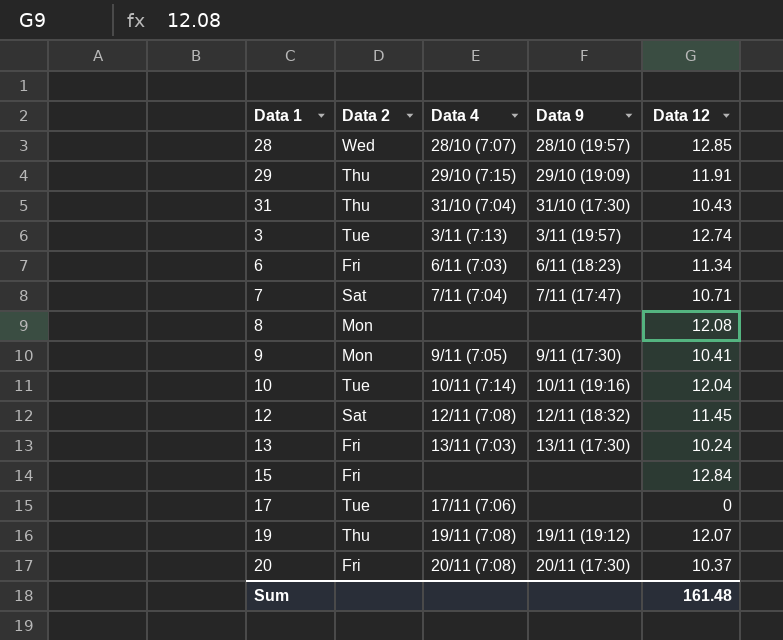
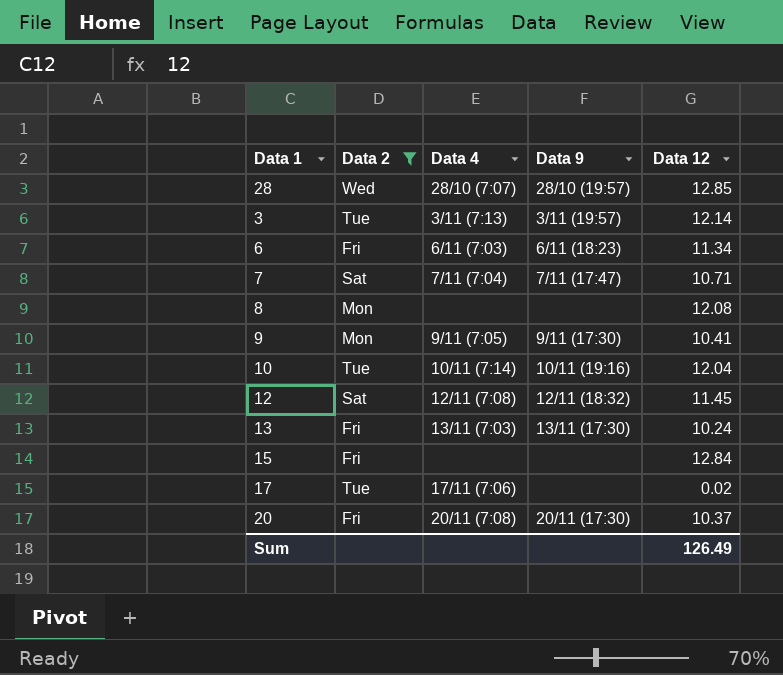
filter: none -> Data 2 != Thu
3 | Data 12: 12.74 -> 12.14
17 | Data 12: 0 -> 0.02
Sum | Data 12: 161.48 -> 126.49

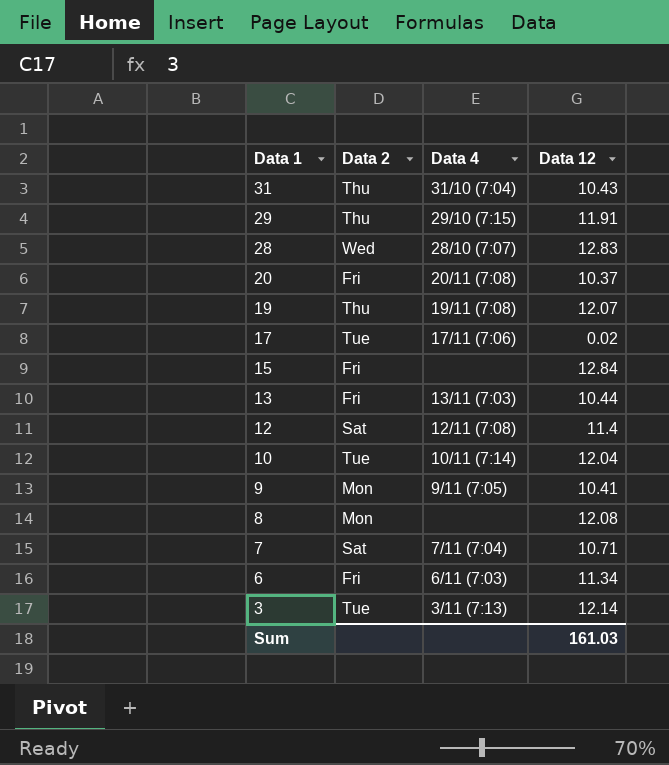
filter: Data 2 != Thu -> none
row order: none -> Data 1 descending
column Data 9 | position: 4 -> none
28 | Data 12: 12.85 -> 12.83
13 | Data 12: 10.24 -> 10.44
12 | Data 12: 11.45 -> 11.4
Sum | Data 12: 126.49 -> 161.03

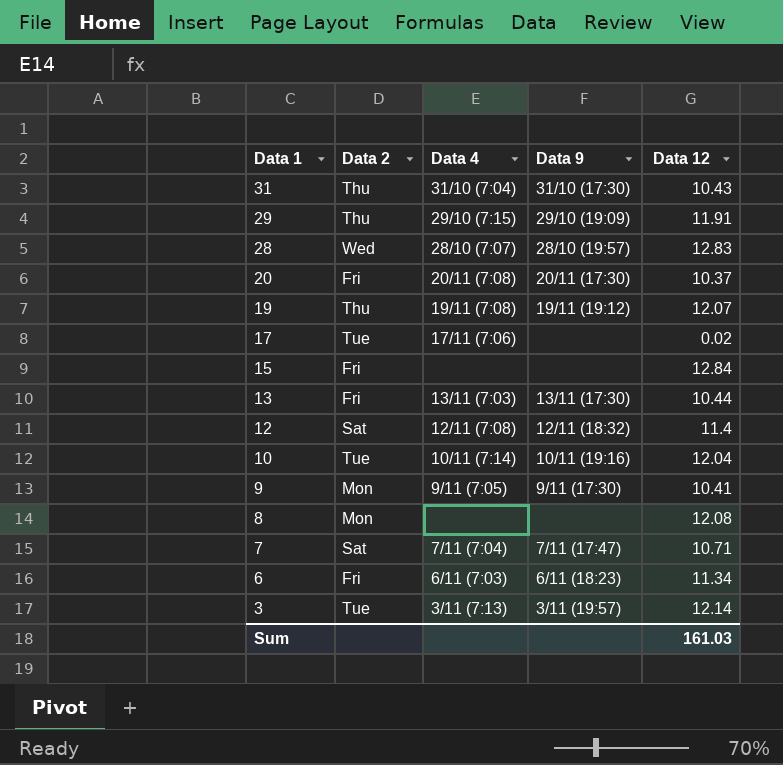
column Data 9 | position: none -> 4

